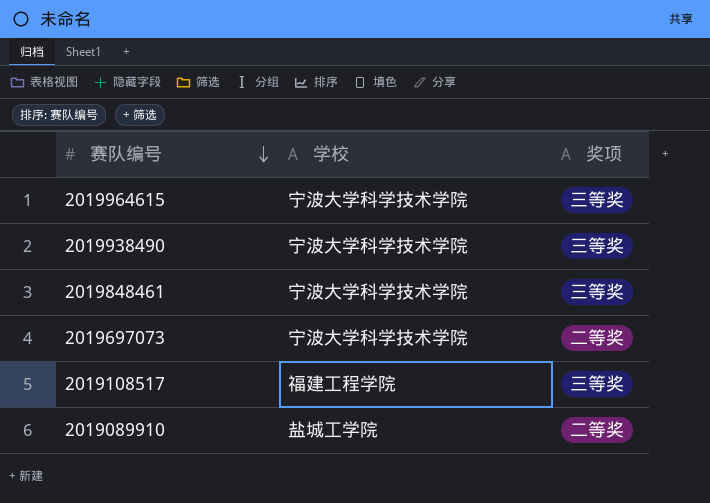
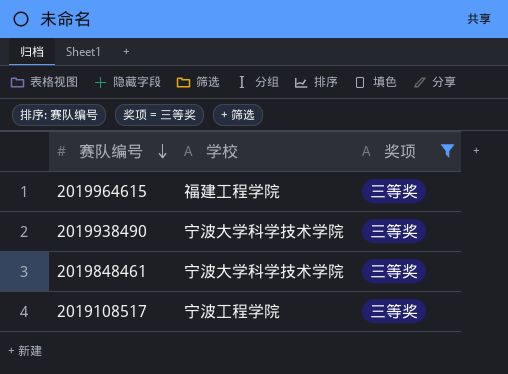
filter: none -> 奖项 = 三等奖
2019964615 | 学校: 宁波大学科学技术学院 -> 福建工程学院
2019108517 | 学校: 福建工程学院 -> 宁波工程学院

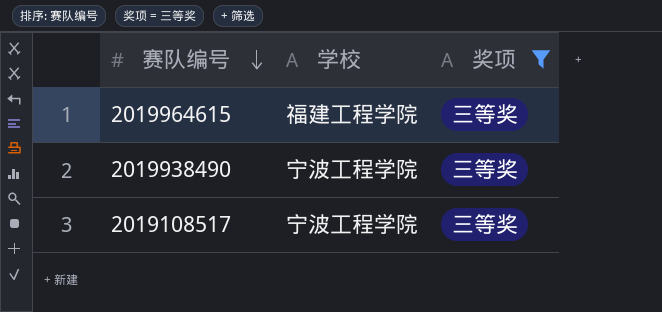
row 2019848461: 宁波大学科学技术学院 | 三等奖 -> none
2019938490 | 学校: 宁波大学科学技术学院 -> 宁波工程学院

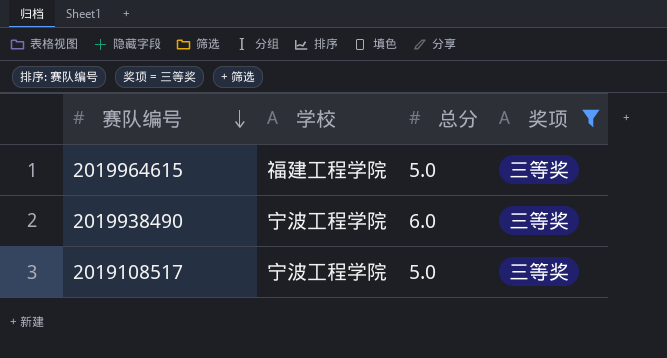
column 总分 | position: none -> 3

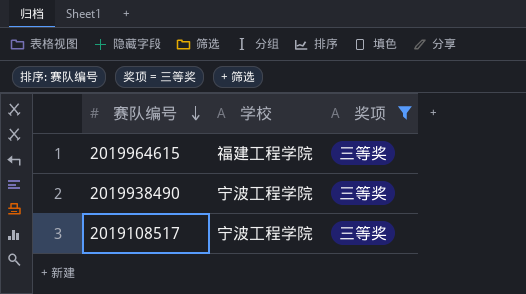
column 总分 | position: 3 -> none

